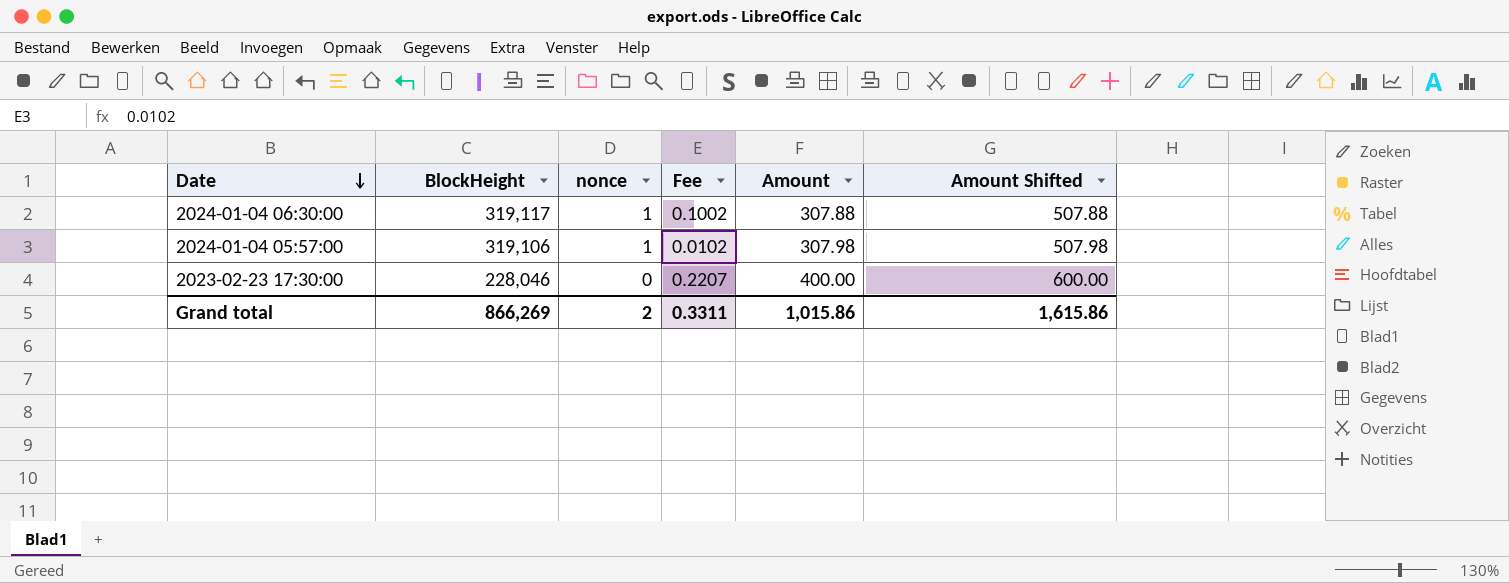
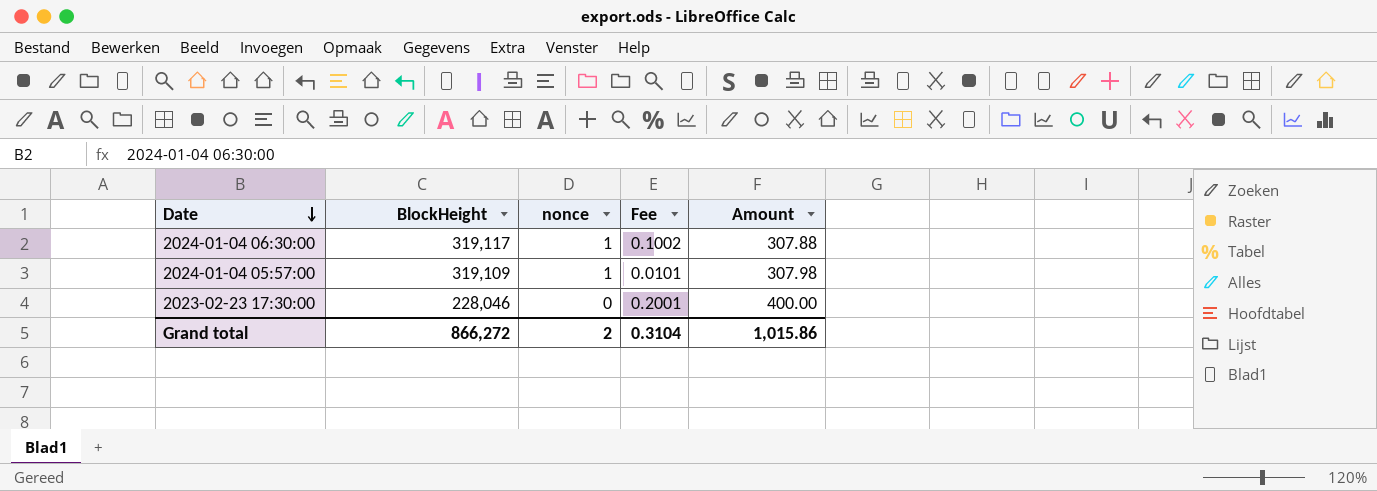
column Amount Shifted | formula: [Amount] + 200 -> none
2024-01-04 05:57:00 | BlockHeight: 319,106 -> 319,109
2024-01-04 05:57:00 | Fee: 0.0102 -> 0.0101
2023-02-23 17:30:00 | Fee: 0.2207 -> 0.2001
Grand total | BlockHeight: 866,269 -> 866,272
Grand total | Fee: 0.3311 -> 0.3104

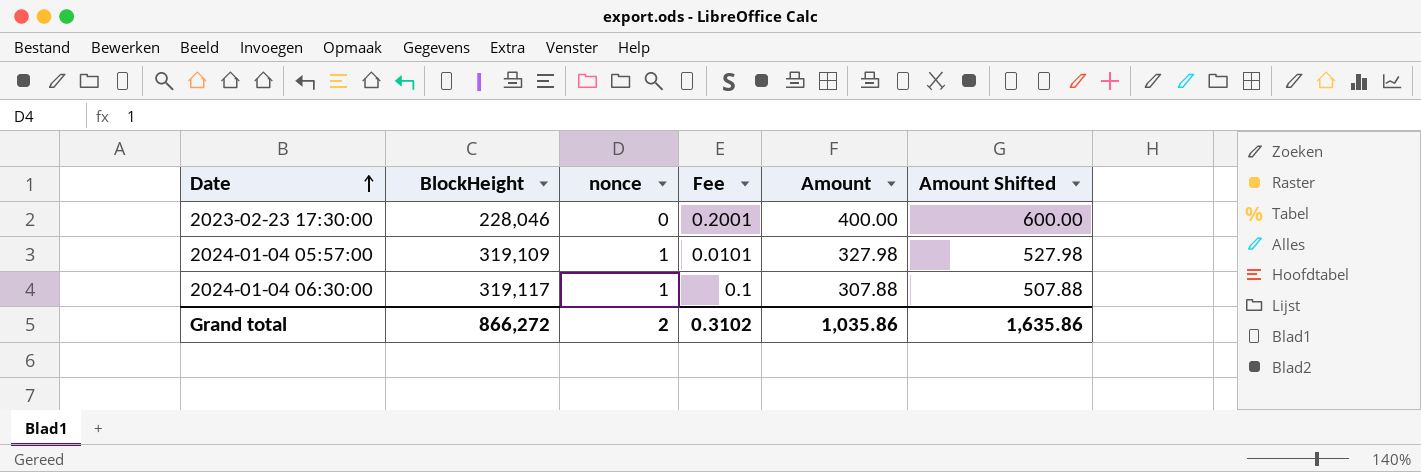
row order: Date descending -> Date ascending
column Amount Shifted | formula: none -> [Amount] + 200
2024-01-04 05:57:00 | Amount: 307.98 -> 327.98
2024-01-04 06:30:00 | Fee: 0.1002 -> 0.1
Grand total | Fee: 0.3104 -> 0.3102
Grand total | Amount: 1,015.86 -> 1,035.86

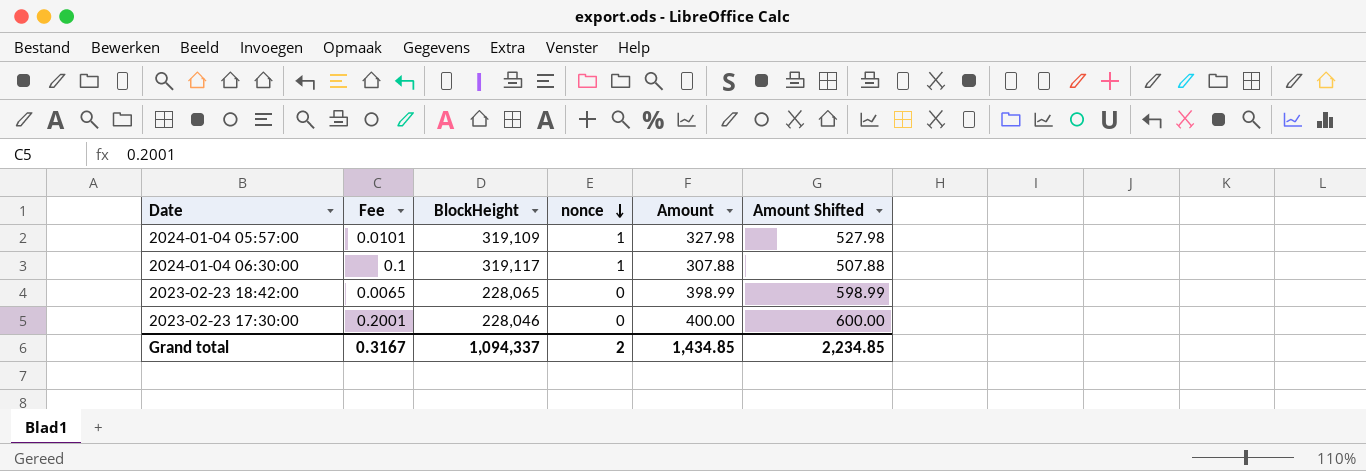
row order: Date ascending -> nonce descending
column Fee | position: 4 -> 2
row 2023-02-23 18:42:00: none -> 0.0065 | 228,065 | 0 | 398.99 | 598.99
Grand total | Fee: 0.3102 -> 0.3167
Grand total | BlockHeight: 866,272 -> 1,094,337
Grand total | Amount: 1,035.86 -> 1,434.85
Grand total | Amount Shifted: 1,635.86 -> 2,234.85

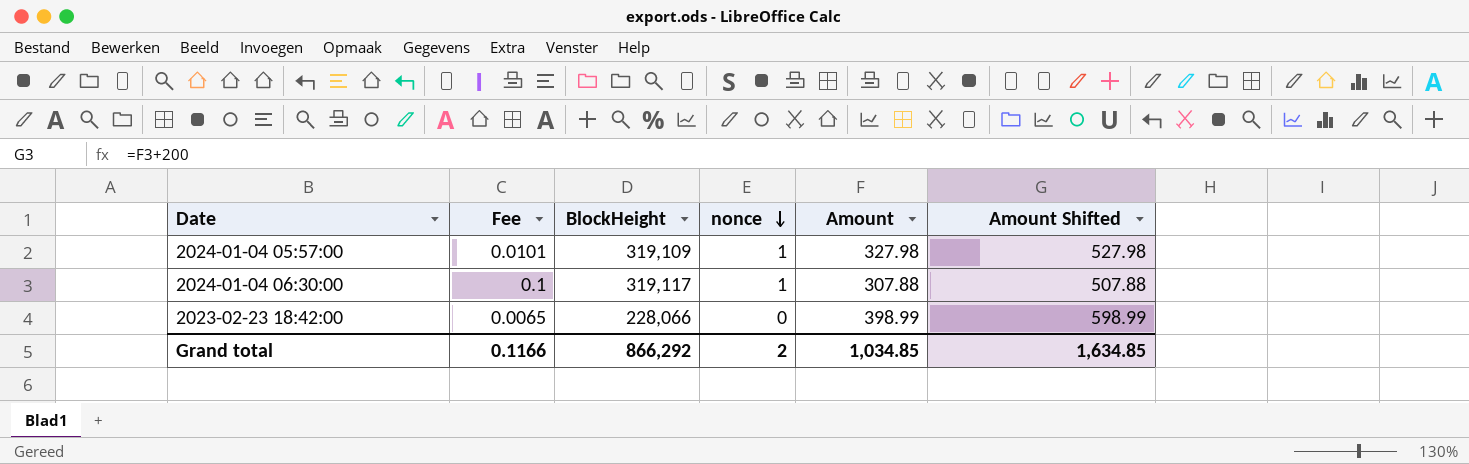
row 2023-02-23 17:30:00: 0.2001 | 228,046 | 0 | 400.00 | 600.00 -> none
2023-02-23 18:42:00 | BlockHeight: 228,065 -> 228,066
Grand total | Fee: 0.3167 -> 0.1166
Grand total | BlockHeight: 1,094,337 -> 866,292
Grand total | Amount: 1,434.85 -> 1,034.85
Grand total | Amount Shifted: 2,234.85 -> 1,634.85

